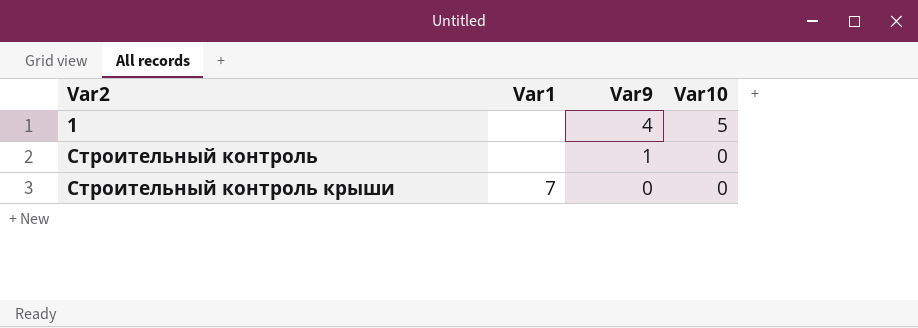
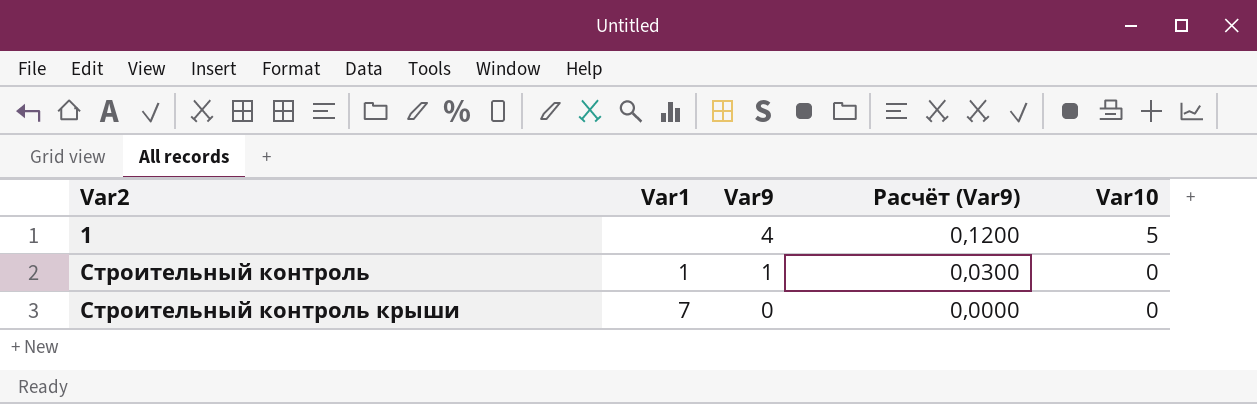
column Расчёт (Var9) | formula: none -> [Var9] * 0,03
Строительный контроль | Var1: none -> 1

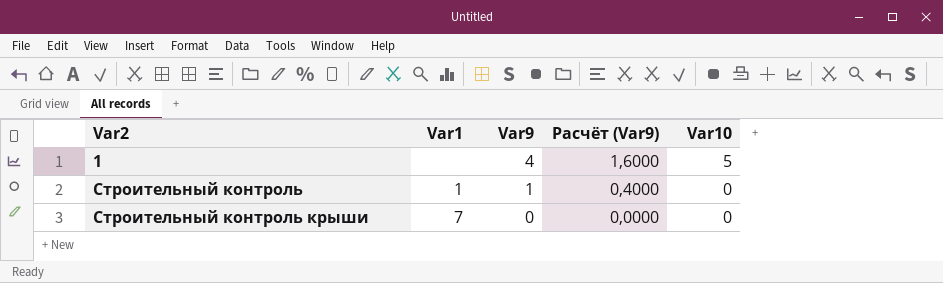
column Расчёт (Var9) | formula: [Var9] * 0,03 -> [Var9] * 0,4

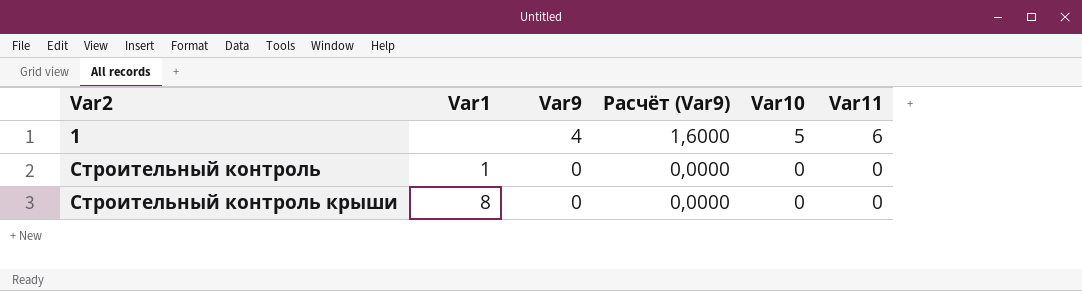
column Var11 | position: none -> 6
Строительный контроль | Var9: 1 -> 0
Строительный контроль | Расчёт (Var9): 0,4000 -> 0,0000
Строительный контроль крыши | Var1: 7 -> 8

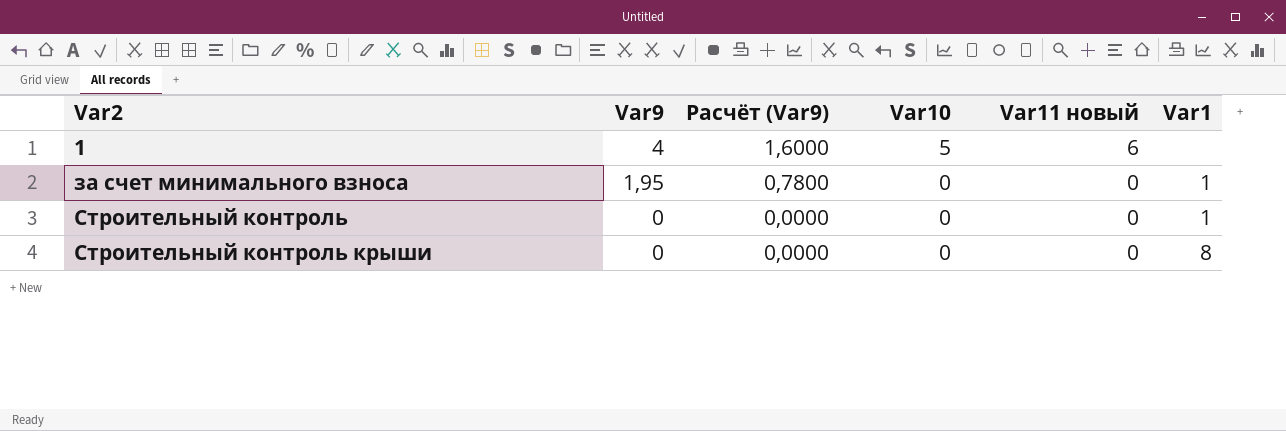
column name: Var11 -> Var11 новый
column Var1 | position: 2 -> 6
row за счет минимального взноса: none -> 1,95 | 0,7800 | 0 | 0 | 1

